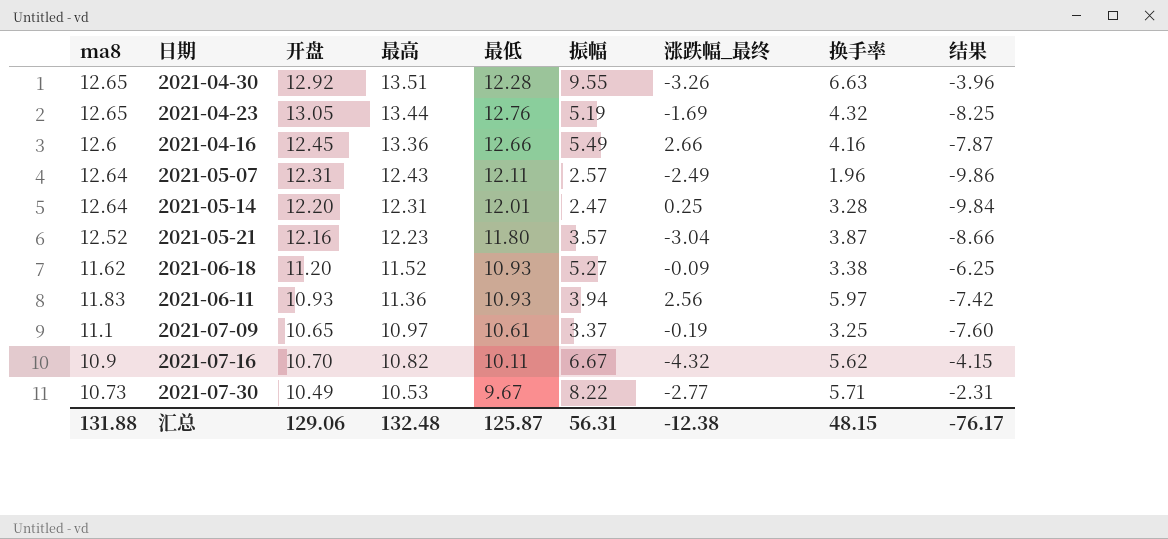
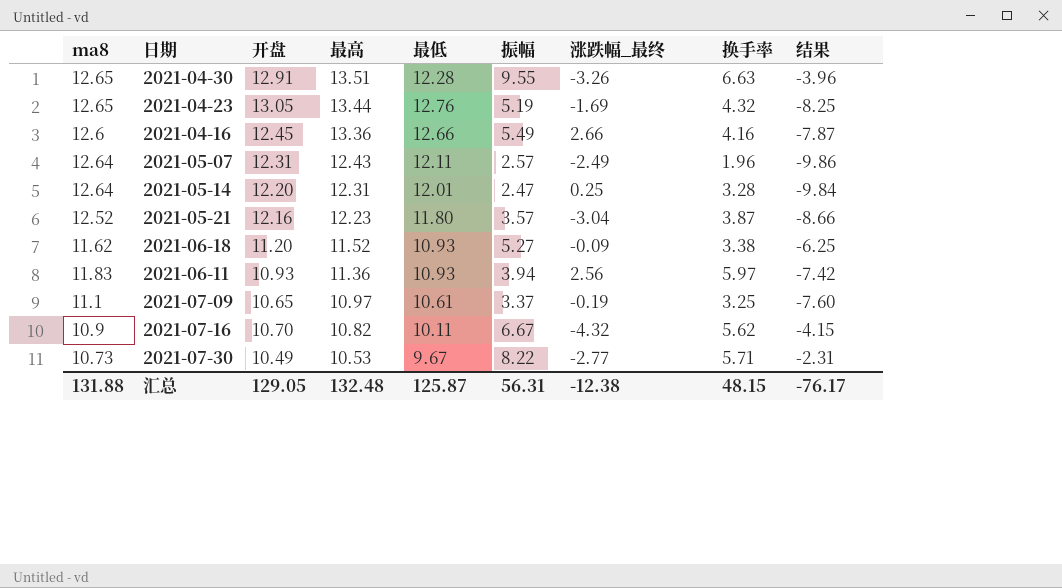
2021-04-30 | 开盘: 12.92 -> 12.91
汇总 | 开盘: 129.06 -> 129.05

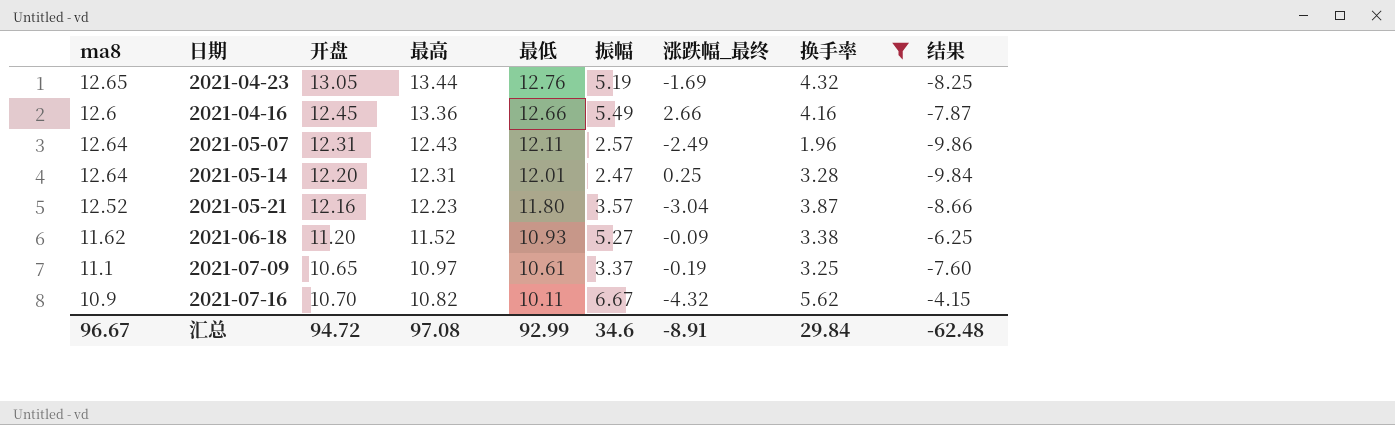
filter: none -> 换手率 <= 5.62
汇总 | ma8: 131.88 -> 96.67
汇总 | 开盘: 129.05 -> 94.72
汇总 | 最高: 132.48 -> 97.08
汇总 | 最低: 125.87 -> 92.99
汇总 | 振幅: 56.31 -> 34.6
汇总 | 涨跌幅_最终: -12.38 -> -8.91
汇总 | 换手率: 48.15 -> 29.84
汇总 | 结果: -76.17 -> -62.48

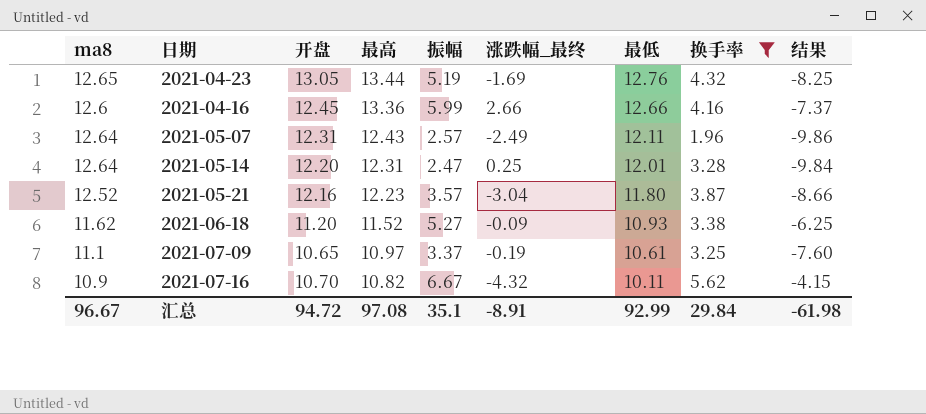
column 最低 | position: 5 -> 7
2021-04-16 | 振幅: 5.49 -> 5.99
2021-04-16 | 结果: -7.87 -> -7.37
汇总 | 振幅: 34.6 -> 35.1
汇总 | 结果: -62.48 -> -61.98

